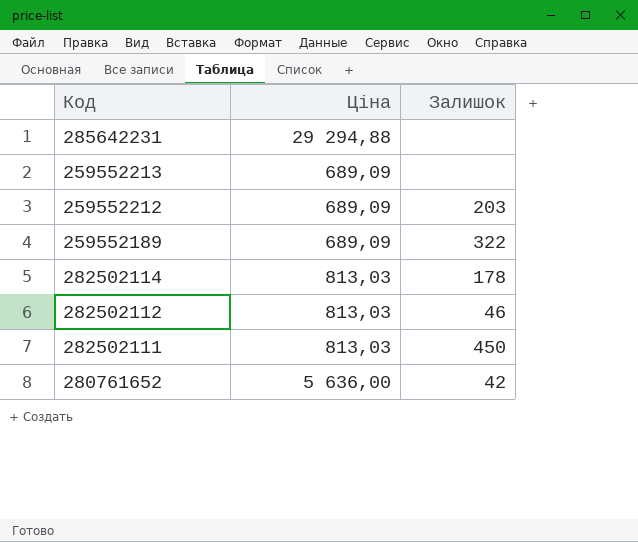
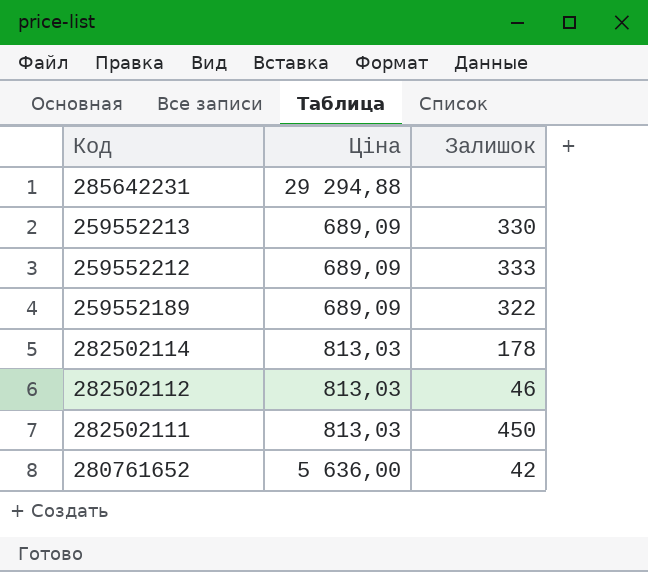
259552213 | Залишок: none -> 330
259552212 | Залишок: 203 -> 333

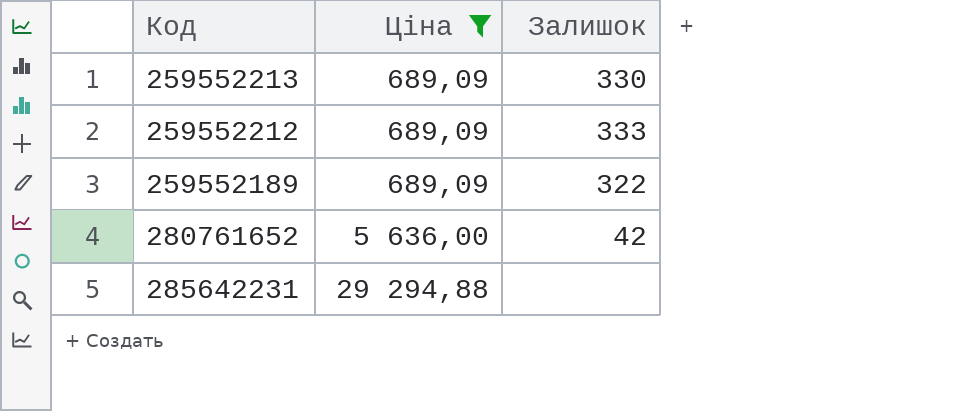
filter: none -> Ціна != 813,03
row order: none -> Ціна ascending

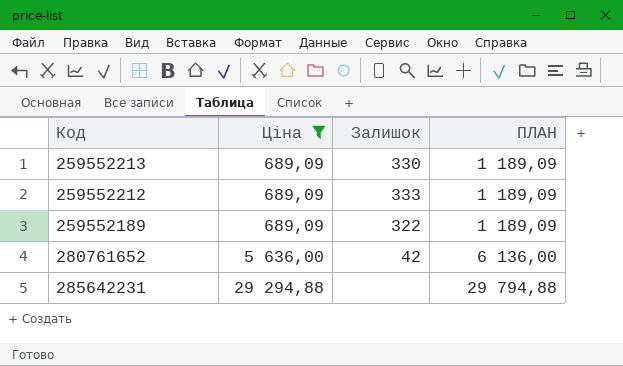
column ПЛАН | formula: none -> [Ціна] + 500

